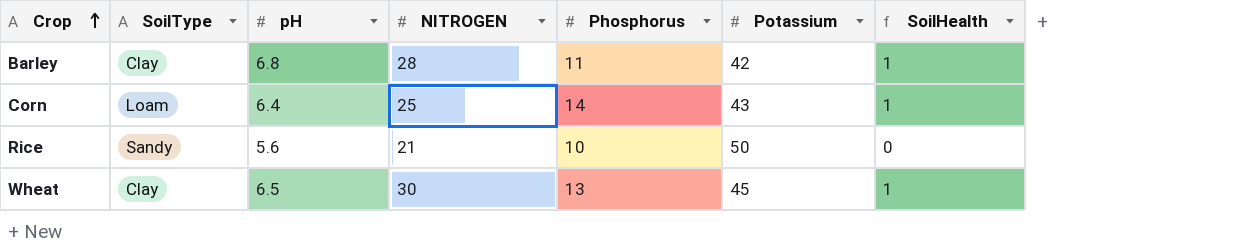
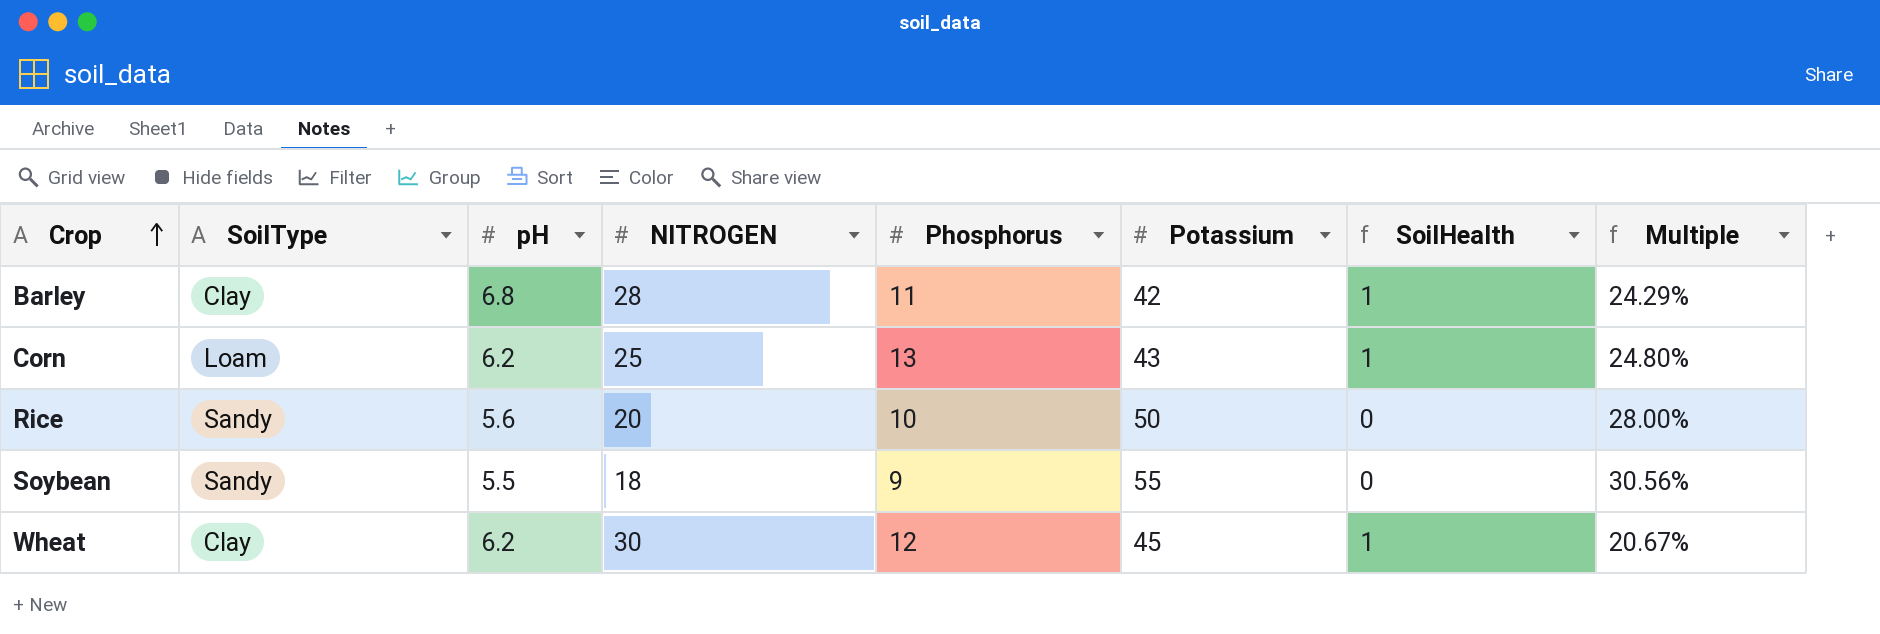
column Multiple | formula: none -> [pH] / [NITROGEN]
Corn | pH: 6.4 -> 6.2
Corn | Phosphorus: 14 -> 13
Rice | NITROGEN: 21 -> 20
row Soybean: none -> Sandy | 5.5 | 18 | 9 | 55 | 0 | 30.56%
Wheat | pH: 6.5 -> 6.2
Wheat | Phosphorus: 13 -> 12

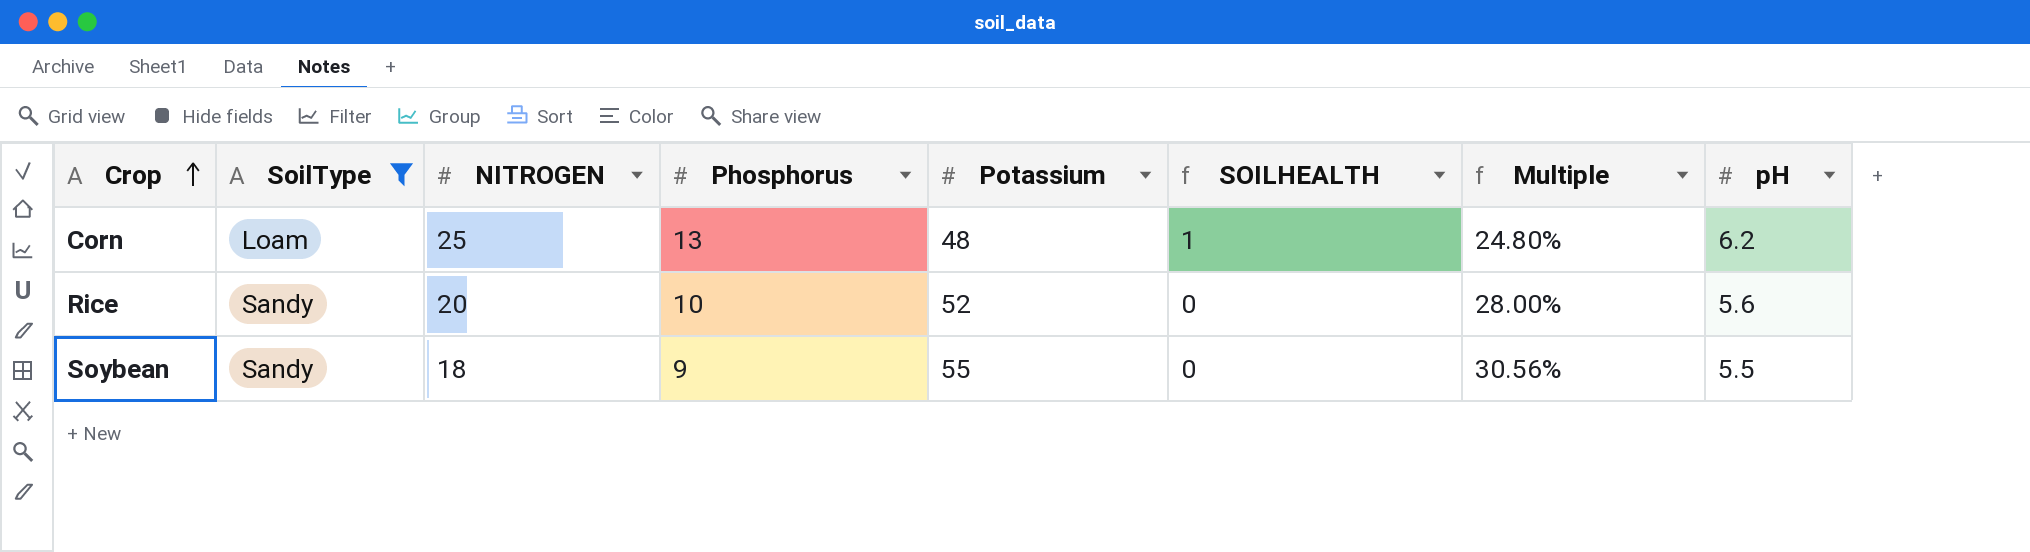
filter: none -> SoilType != Clay
column name: SoilHealth -> SOILHEALTH
column pH | position: 3 -> 8
Corn | Potassium: 43 -> 48
Rice | Potassium: 50 -> 52

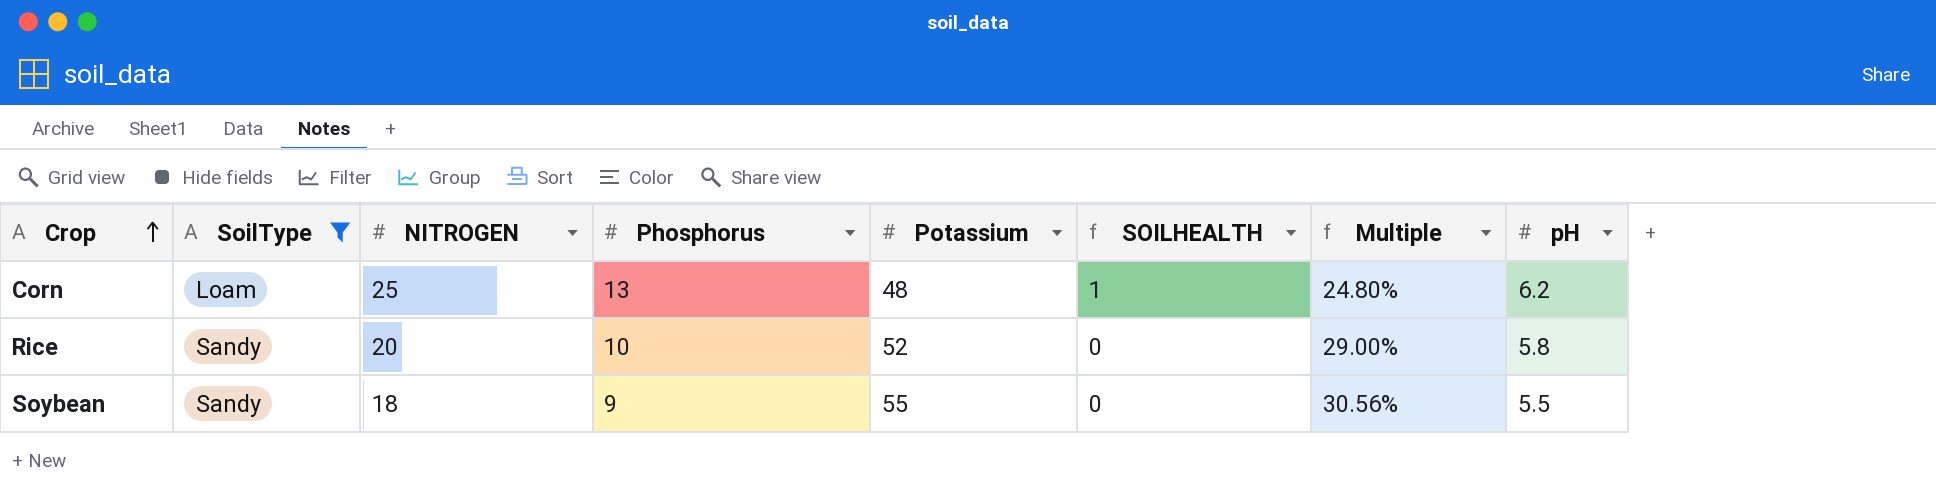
Rice | Multiple: 28.00% -> 29.00%
Rice | pH: 5.6 -> 5.8

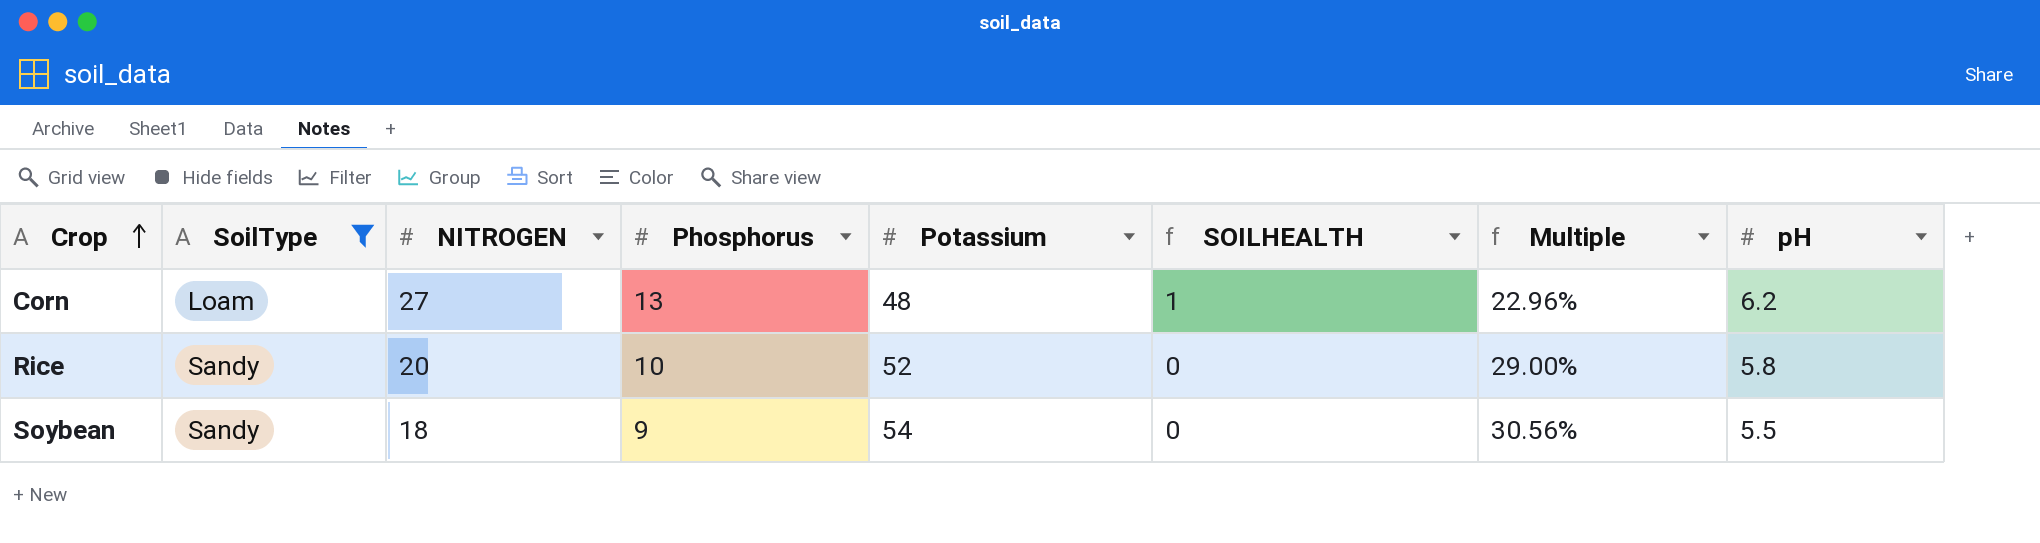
Corn | NITROGEN: 25 -> 27
Corn | Multiple: 24.80% -> 22.96%
Soybean | Potassium: 55 -> 54

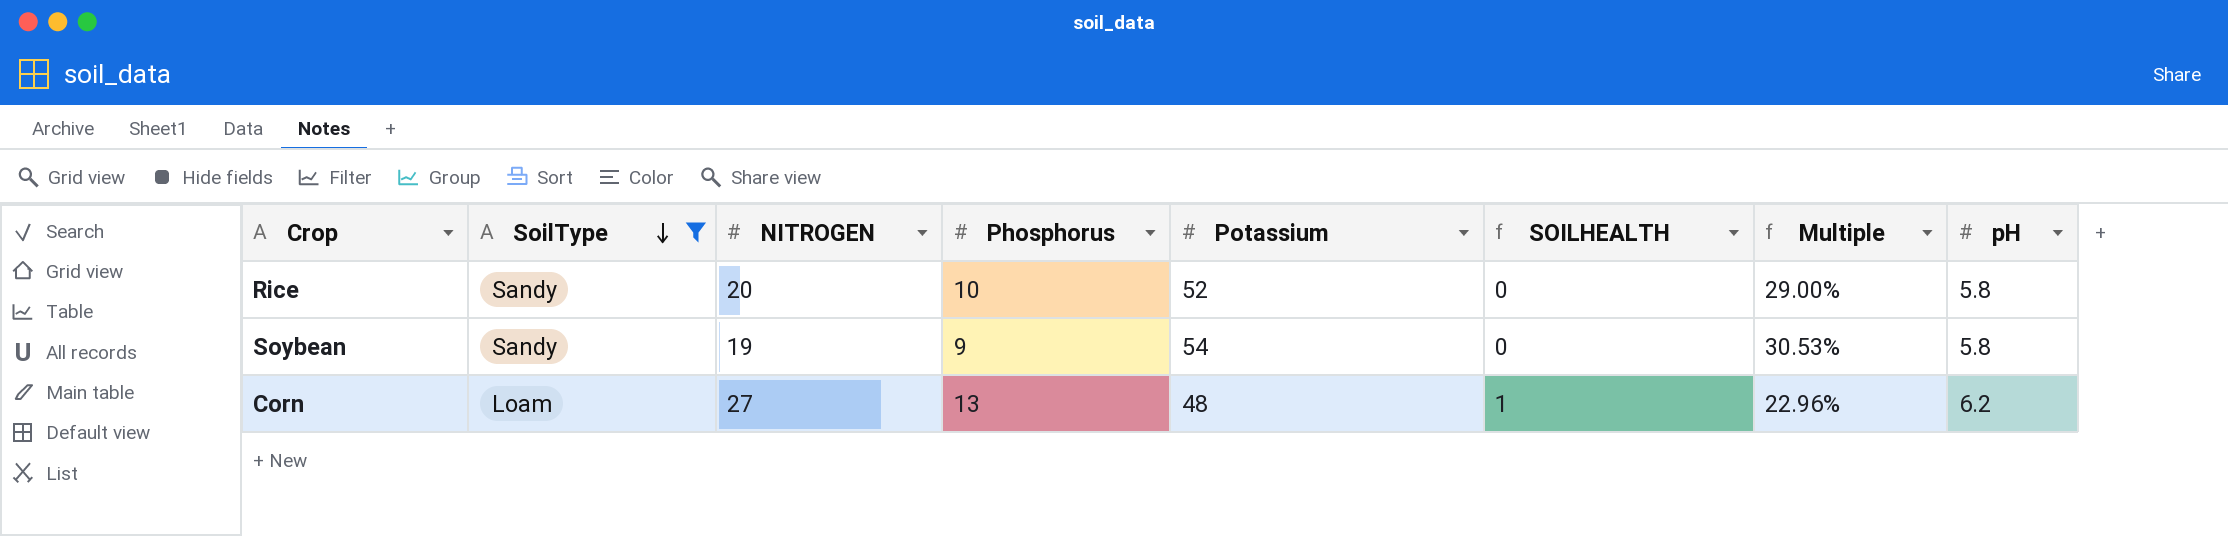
row order: Crop ascending -> SoilType descending
Soybean | NITROGEN: 18 -> 19
Soybean | Multiple: 30.56% -> 30.53%
Soybean | pH: 5.5 -> 5.8

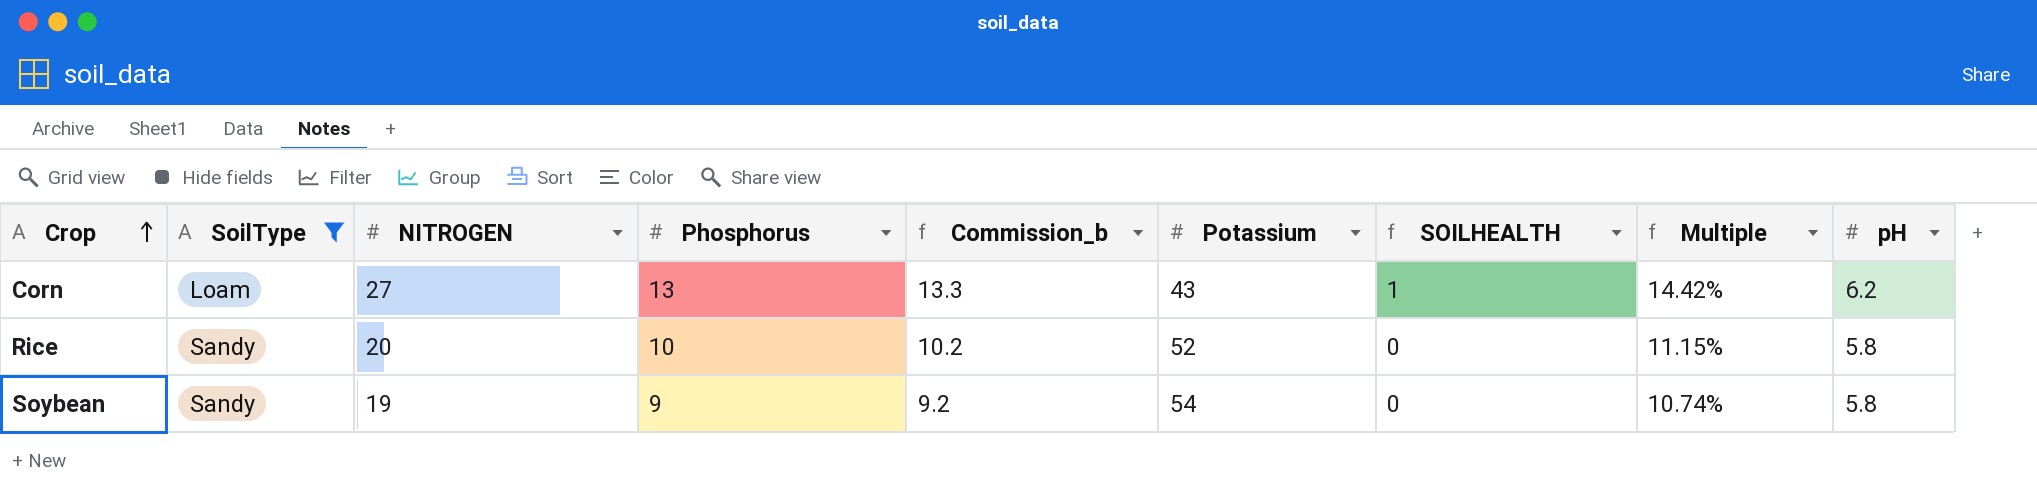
row order: SoilType descending -> Crop ascending
column Commission_b | formula: none -> [Phosphorus] * 1.02
column Multiple | formula: [pH] / [NITROGEN] -> [pH] / [Potassium]
Corn | Potassium: 48 -> 43

